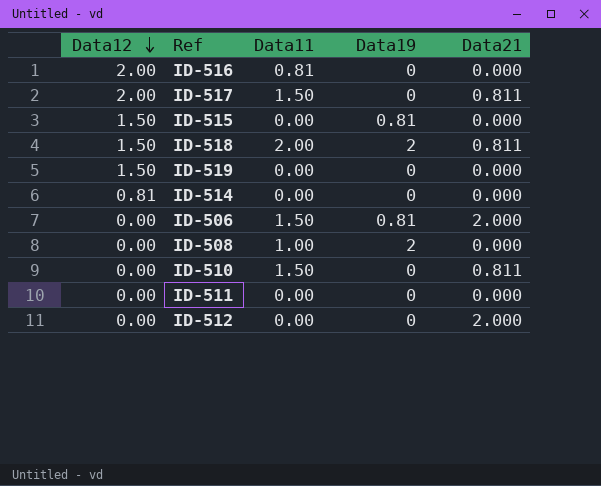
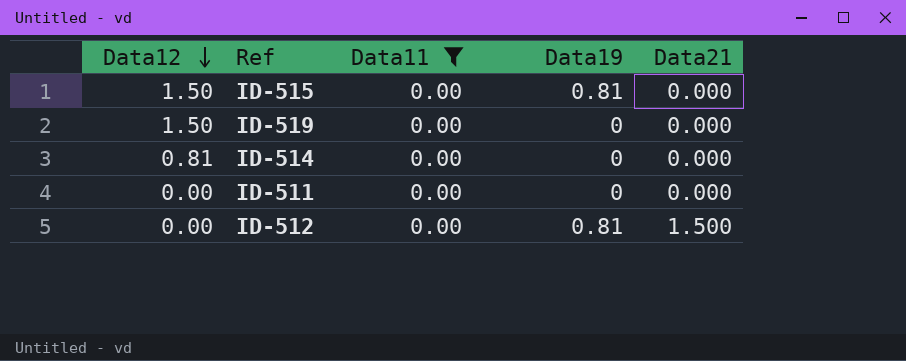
filter: none -> Data11 = 0.00
ID-512 | Data19: 0 -> 0.81
ID-512 | Data21: 2.000 -> 1.500

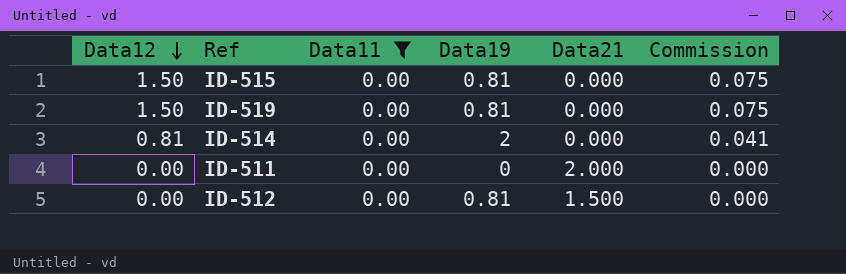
column Commission | formula: none -> [Data12] * 0.05
ID-519 | Data19: 0 -> 0.81
ID-514 | Data19: 0 -> 2
ID-511 | Data21: 0.000 -> 2.000

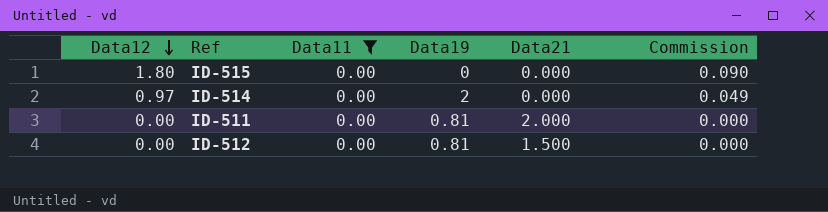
row ID-519: 1.50 | 0.00 | 0.81 | 0.000 | 0.075 -> none
ID-515 | Data12: 1.50 -> 1.80
ID-515 | Data19: 0.81 -> 0
ID-515 | Commission: 0.075 -> 0.090
ID-514 | Data12: 0.81 -> 0.97
ID-514 | Commission: 0.041 -> 0.049
ID-511 | Data19: 0 -> 0.81

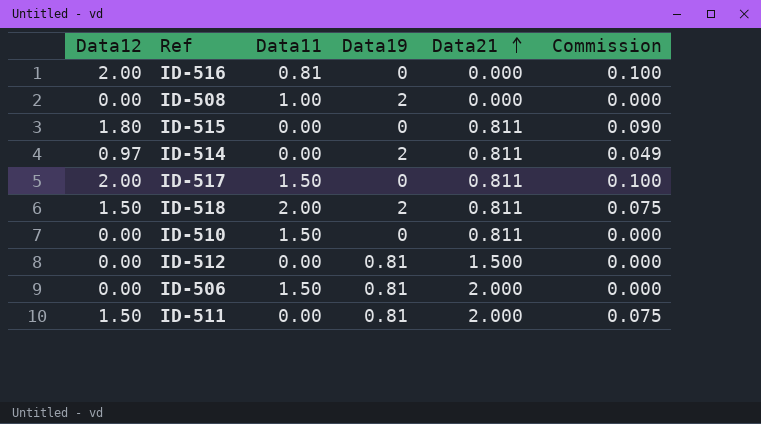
filter: Data11 = 0.00 -> none
row order: Data12 descending -> Data21 ascending
ID-515 | Data21: 0.000 -> 0.811
ID-514 | Data21: 0.000 -> 0.811
ID-511 | Data12: 0.00 -> 1.50
ID-511 | Commission: 0.000 -> 0.075

